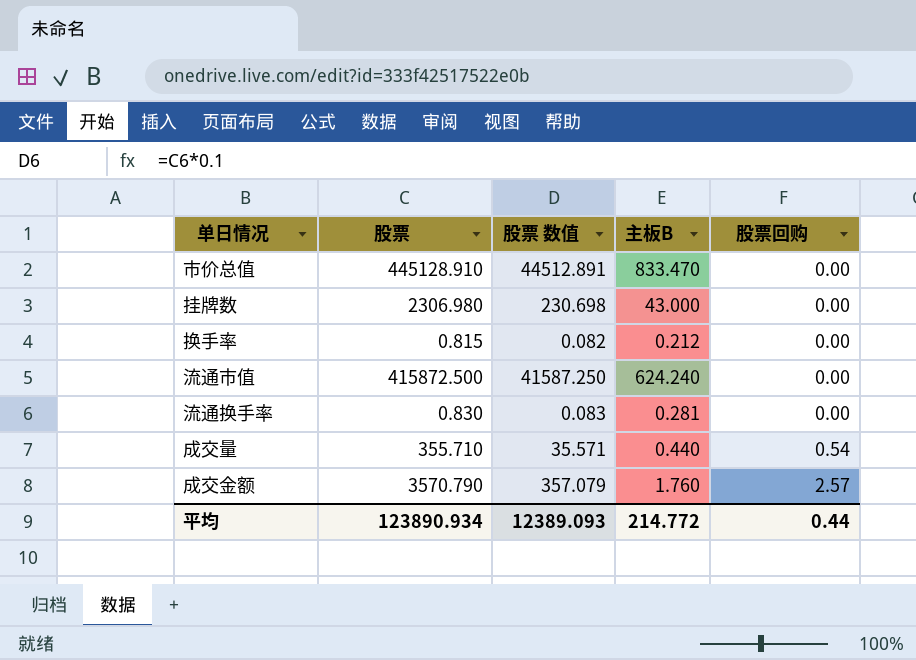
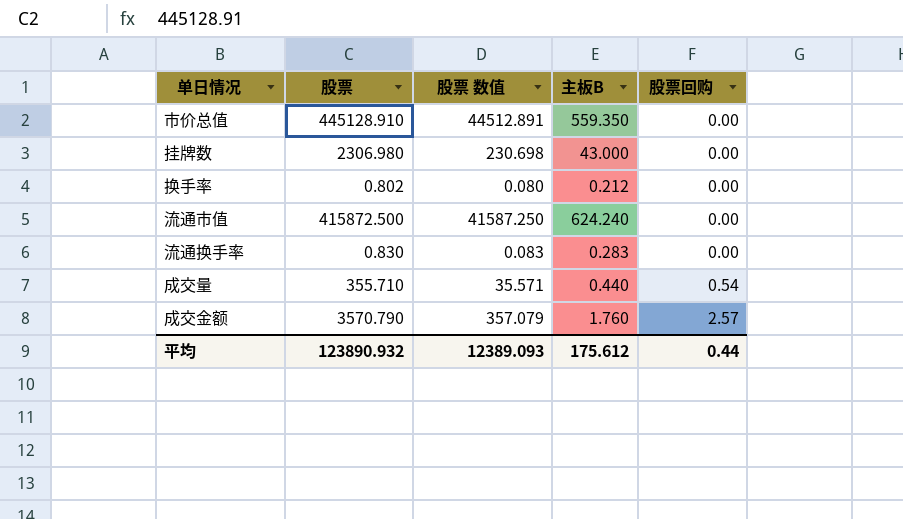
市价总值 | 主板B: 833.470 -> 559.350
换手率 | 股票: 0.815 -> 0.802
换手率 | 股票 数值: 0.082 -> 0.080
流通换手率 | 主板B: 0.281 -> 0.283
平均 | 股票: 123890.934 -> 123890.932
平均 | 主板B: 214.772 -> 175.612

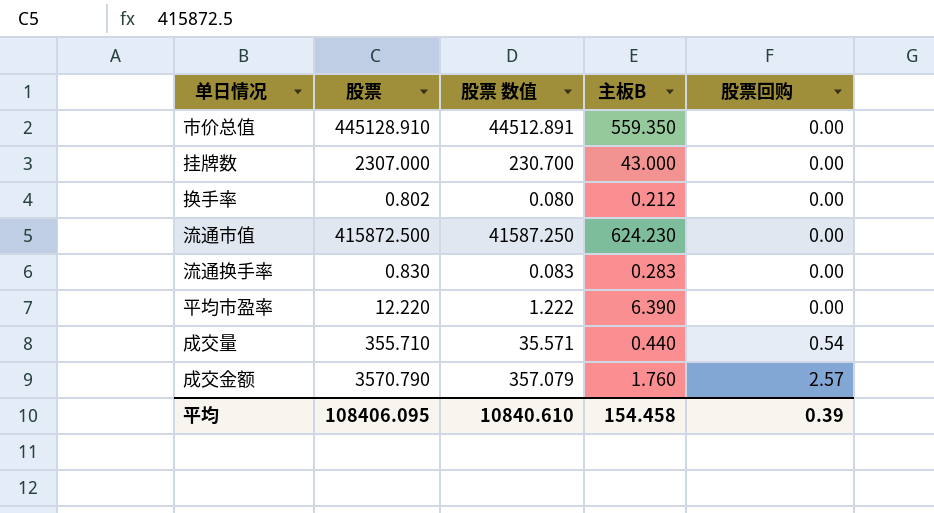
挂牌数 | 股票: 2306.980 -> 2307.000
挂牌数 | 股票 数值: 230.698 -> 230.700
流通市值 | 主板B: 624.240 -> 624.230
row 平均市盈率: none -> 12.220 | 1.222 | 6.390 | 0.00
平均 | 股票: 123890.932 -> 108406.095
平均 | 股票 数值: 12389.093 -> 10840.610
平均 | 主板B: 175.612 -> 154.458
平均 | 股票回购: 0.44 -> 0.39

